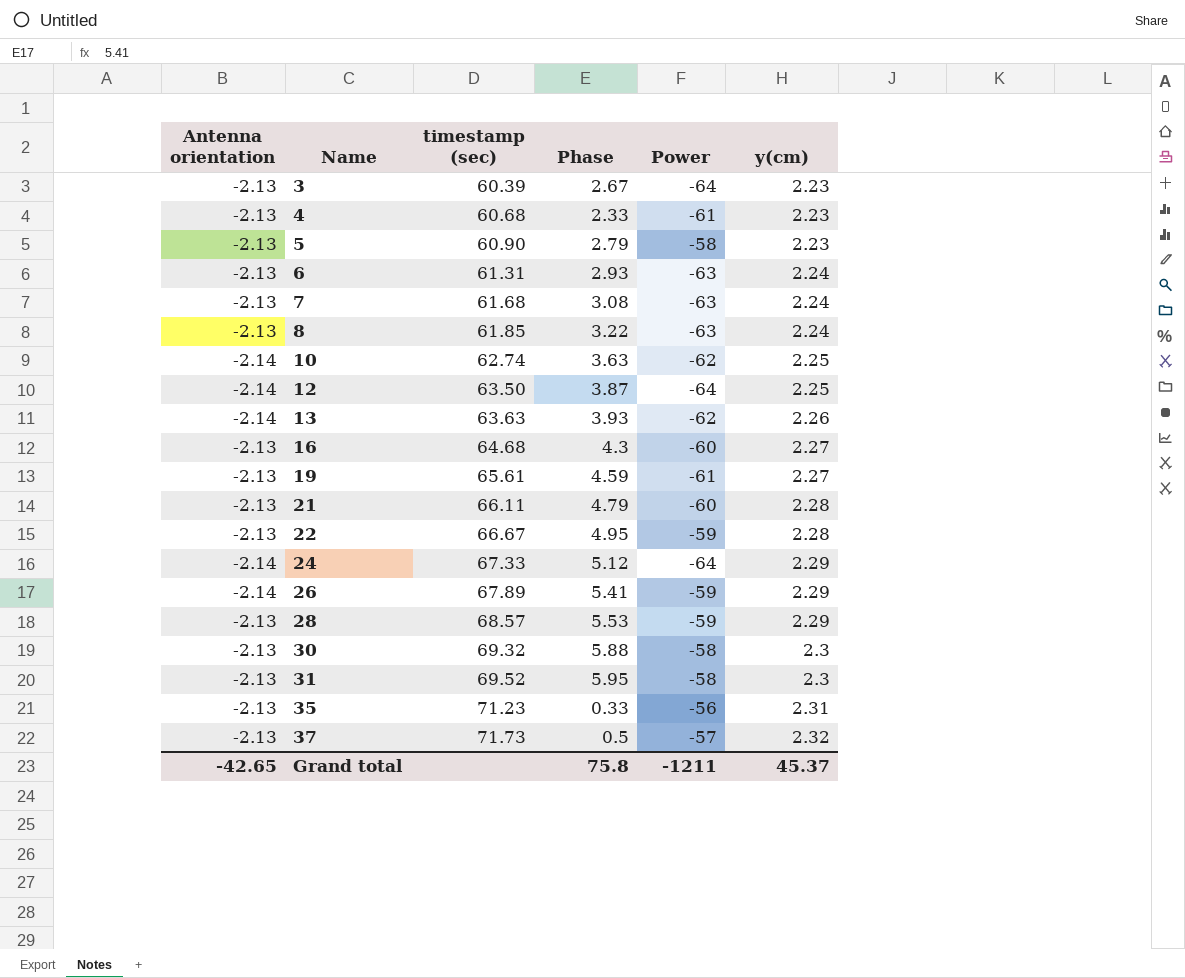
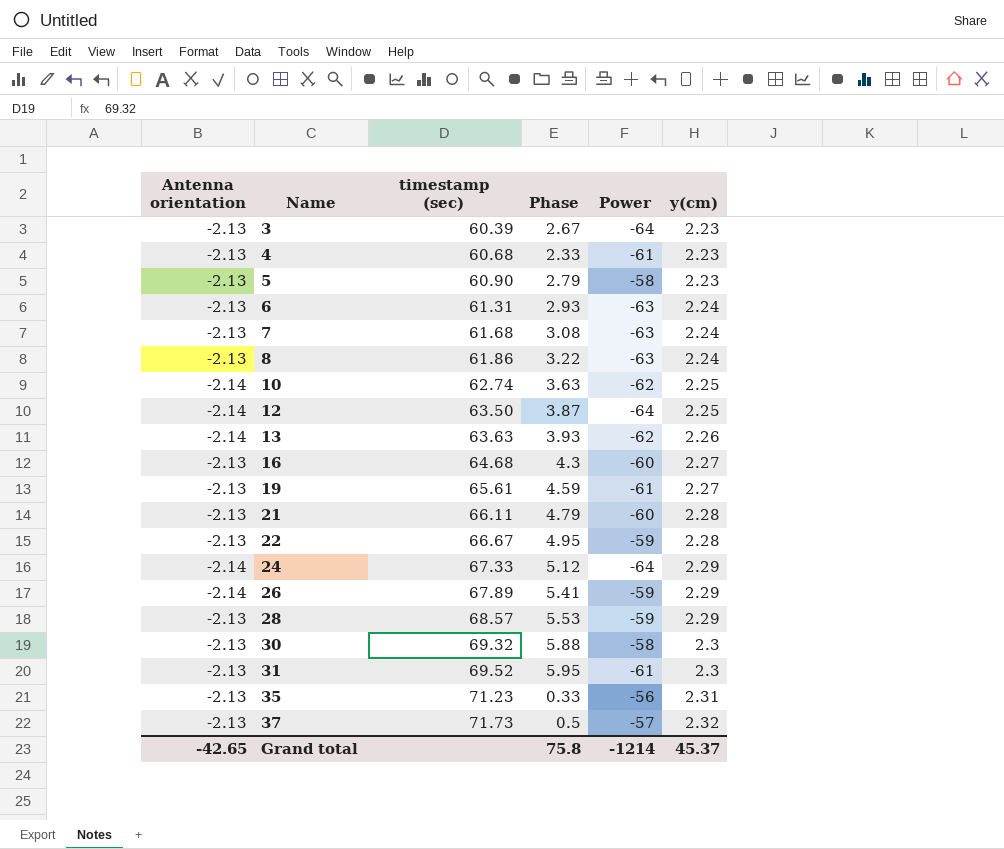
8 | timestamp (sec): 61.85 -> 61.86
31 | Power: -58 -> -61
Grand total | Power: -1211 -> -1214

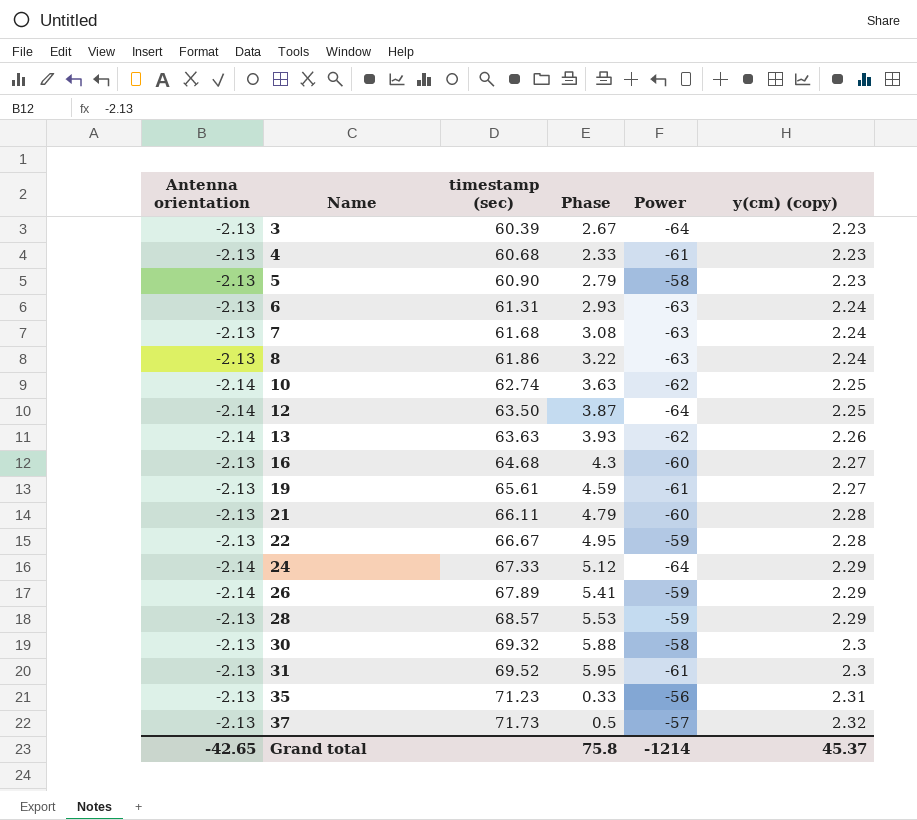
column name: y(cm) -> y(cm) (copy)

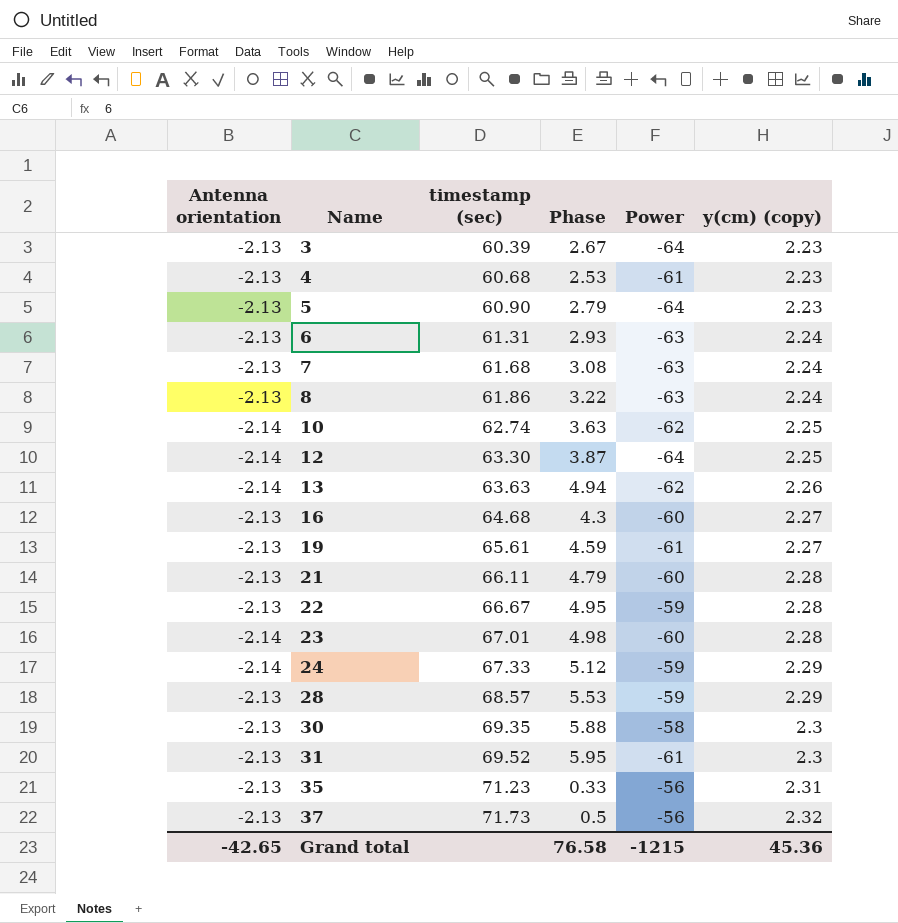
row 26: -2.14 | 67.89 | 5.41 | -59 | 2.29 -> none
4 | Phase: 2.33 -> 2.53
5 | Power: -58 -> -64
12 | timestamp (sec): 63.50 -> 63.30
13 | Phase: 3.93 -> 4.94
row 23: none -> -2.14 | 67.01 | 4.98 | -60 | 2.28
24 | Power: -64 -> -59
30 | timestamp (sec): 69.32 -> 69.35
37 | Power: -57 -> -56
Grand total | Phase: 75.8 -> 76.58
Grand total | Power: -1214 -> -1215
Grand total | y(cm) (copy): 45.37 -> 45.36

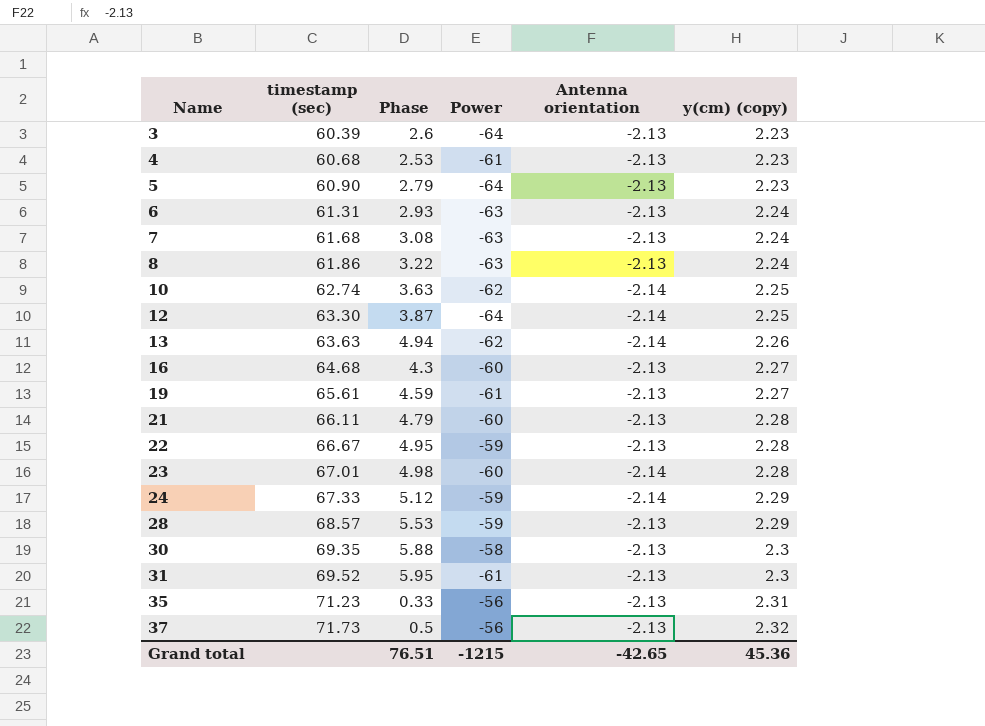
column Antenna orientation | position: 1 -> 5
3 | Phase: 2.67 -> 2.6
Grand total | Phase: 76.58 -> 76.51

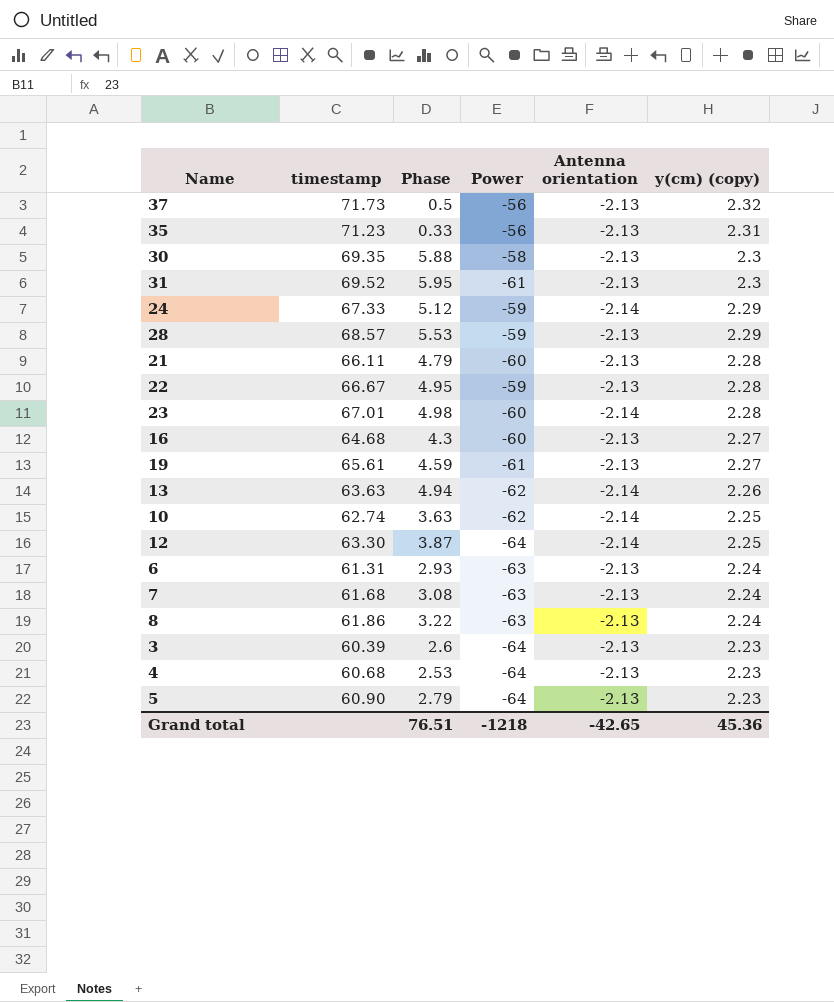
row order: Name ascending -> y(cm) (copy) descending
column name: timestamp (sec) -> timestamp
4 | Power: -61 -> -64
Grand total | Power: -1215 -> -1218

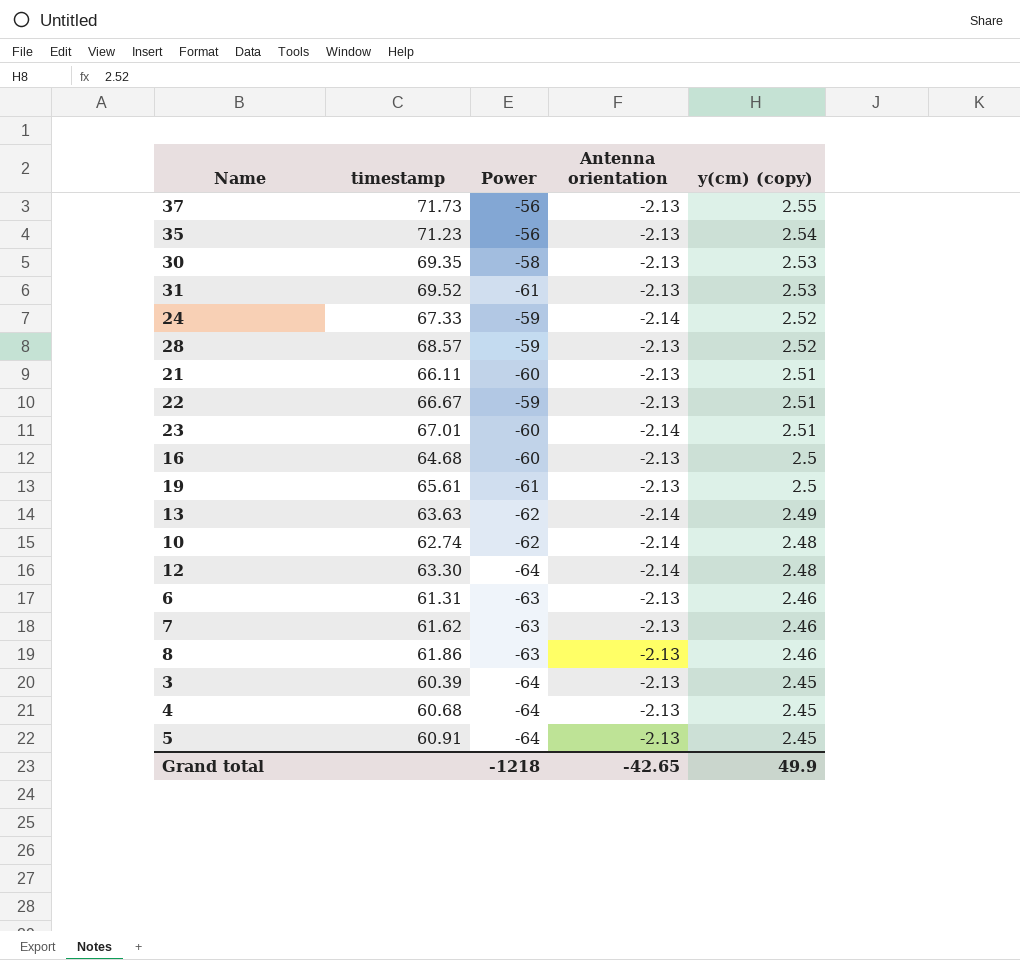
column Phase | position: 3 -> none
37 | y(cm) (copy): 2.32 -> 2.55
35 | y(cm) (copy): 2.31 -> 2.54
30 | y(cm) (copy): 2.3 -> 2.53
31 | y(cm) (copy): 2.3 -> 2.53
24 | y(cm) (copy): 2.29 -> 2.52
28 | y(cm) (copy): 2.29 -> 2.52
21 | y(cm) (copy): 2.28 -> 2.51
22 | y(cm) (copy): 2.28 -> 2.51
23 | y(cm) (copy): 2.28 -> 2.51
16 | y(cm) (copy): 2.27 -> 2.5
19 | y(cm) (copy): 2.27 -> 2.5
13 | y(cm) (copy): 2.26 -> 2.49
10 | y(cm) (copy): 2.25 -> 2.48
12 | y(cm) (copy): 2.25 -> 2.48
6 | y(cm) (copy): 2.24 -> 2.46
7 | timestamp: 61.68 -> 61.62
7 | y(cm) (copy): 2.24 -> 2.46
8 | y(cm) (copy): 2.24 -> 2.46
3 | y(cm) (copy): 2.23 -> 2.45
4 | y(cm) (copy): 2.23 -> 2.45
5 | timestamp: 60.90 -> 60.91
5 | y(cm) (copy): 2.23 -> 2.45
Grand total | y(cm) (copy): 45.36 -> 49.9

